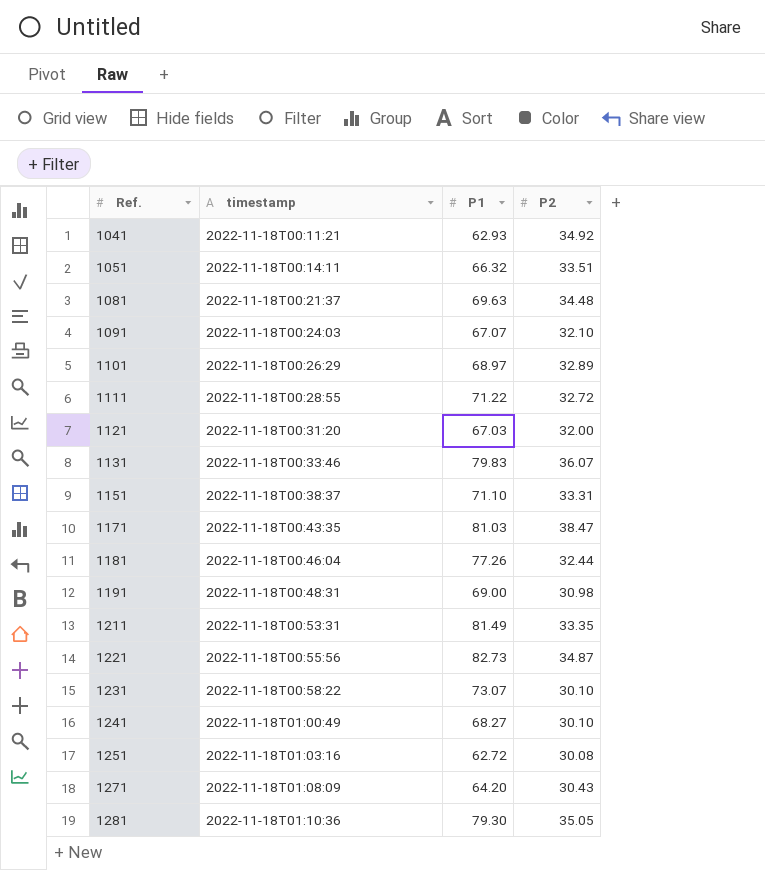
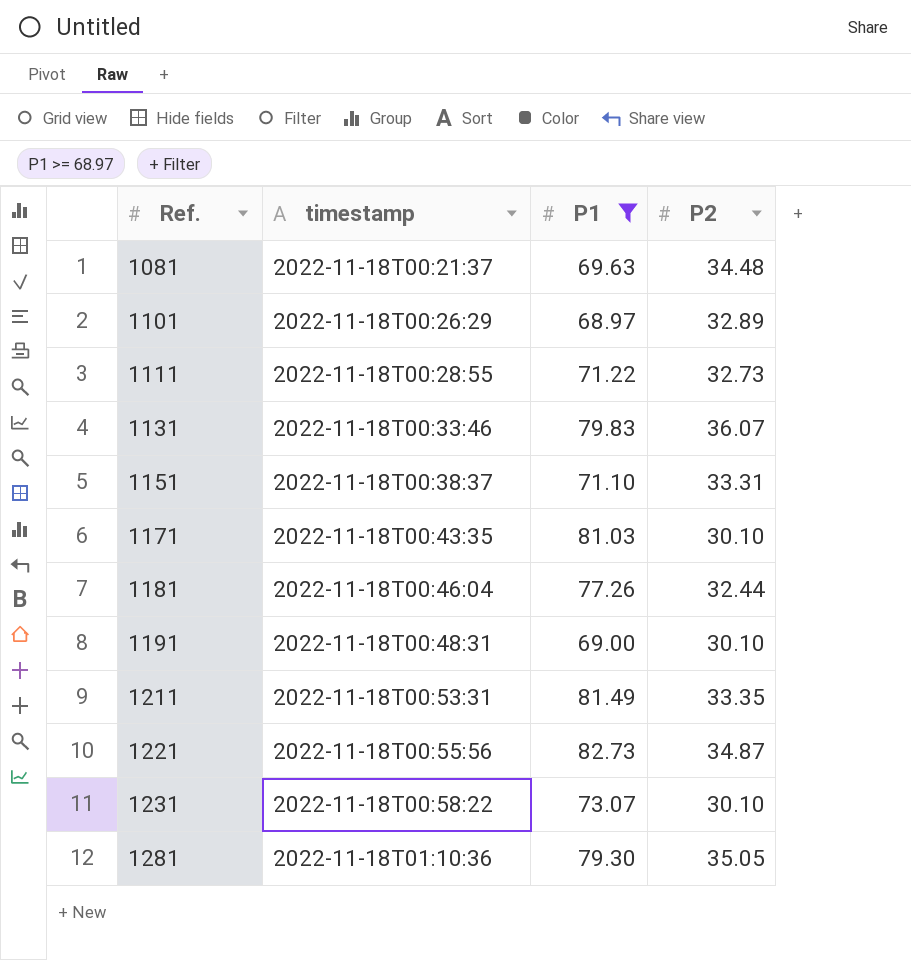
filter: none -> P1 >= 68.97
1111 | P2: 32.72 -> 32.73
1171 | P2: 38.47 -> 30.10
1191 | P2: 30.98 -> 30.10

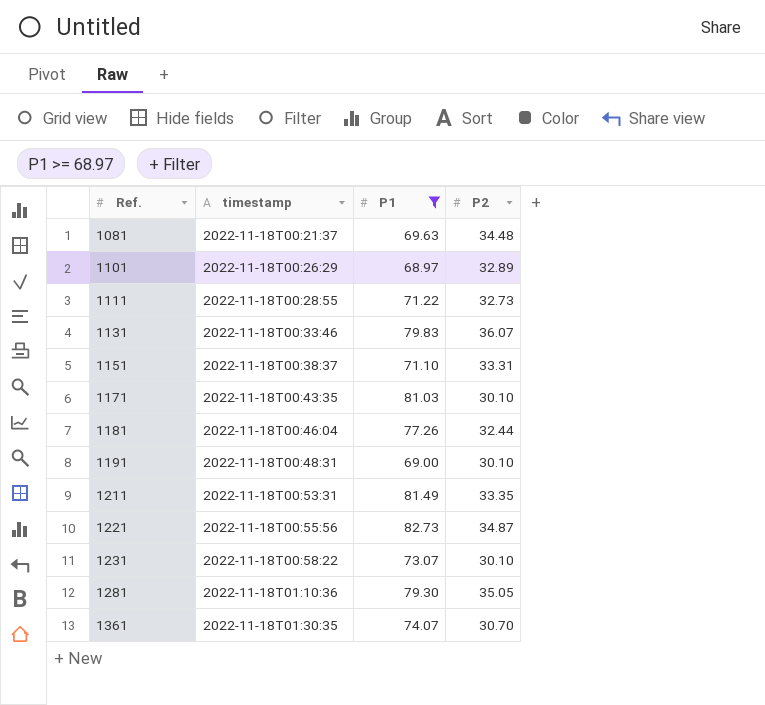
row 1361: none -> 2022-11-18T01:30:35 | 74.07 | 30.70

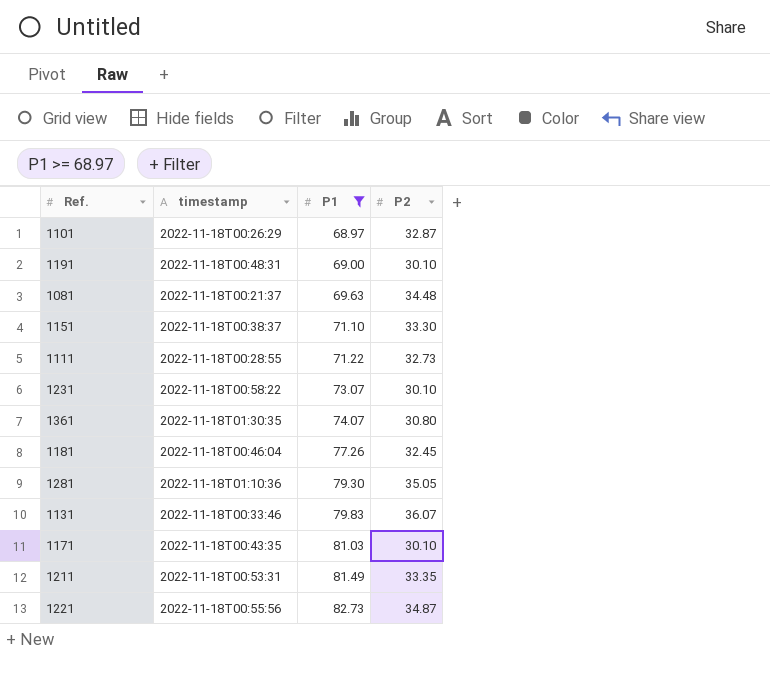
row order: Ref. ascending -> P1 ascending
1101 | P2: 32.89 -> 32.87
1151 | P2: 33.31 -> 33.30
1361 | P2: 30.70 -> 30.80
1181 | P2: 32.44 -> 32.45

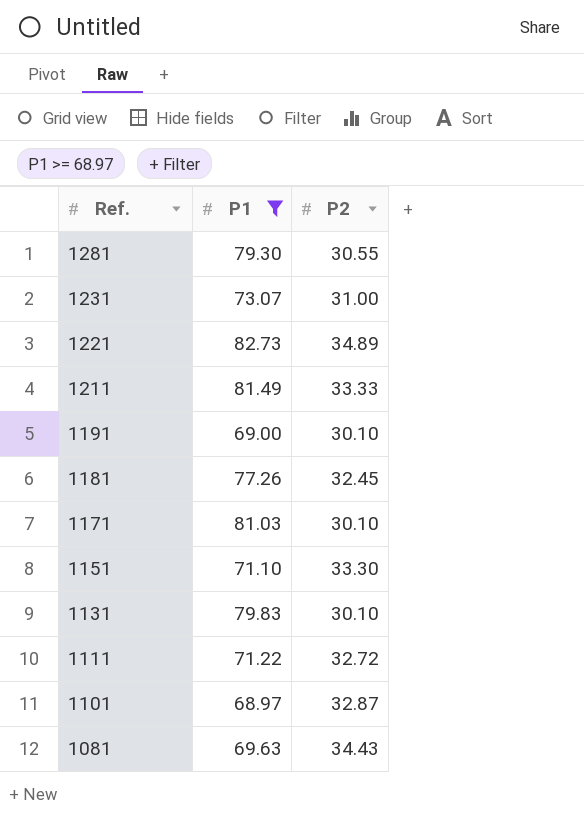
row order: P1 ascending -> Ref. descending
column timestamp | position: 2 -> none
row 1361: 2022-11-18T01:30:35 | 74.07 | 30.80 -> none
1281 | P2: 35.05 -> 30.55
1231 | P2: 30.10 -> 31.00
1221 | P2: 34.87 -> 34.89
1211 | P2: 33.35 -> 33.33
1131 | P2: 36.07 -> 30.10
1111 | P2: 32.73 -> 32.72
1081 | P2: 34.48 -> 34.43

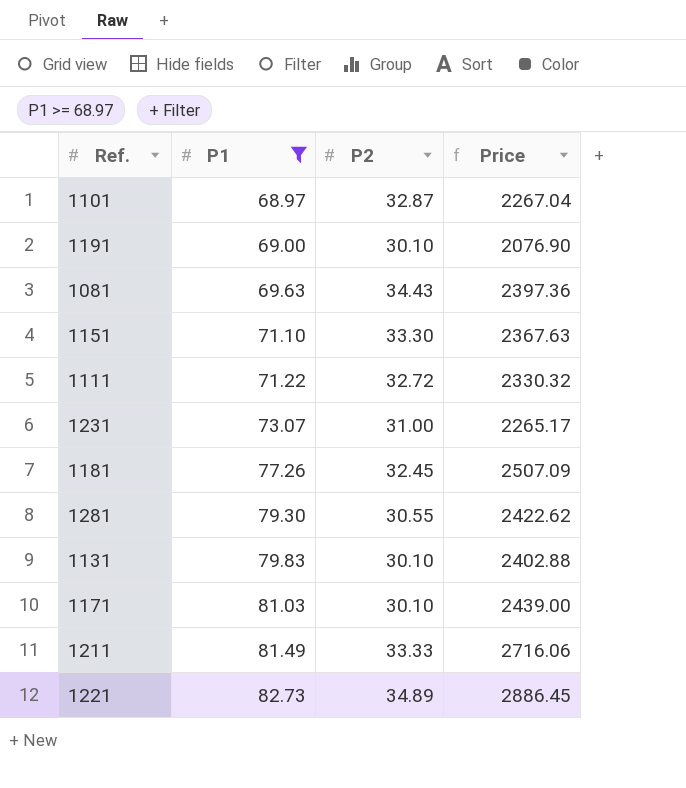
row order: Ref. descending -> P1 ascending
column Price | formula: none -> [P1] * [P2]

